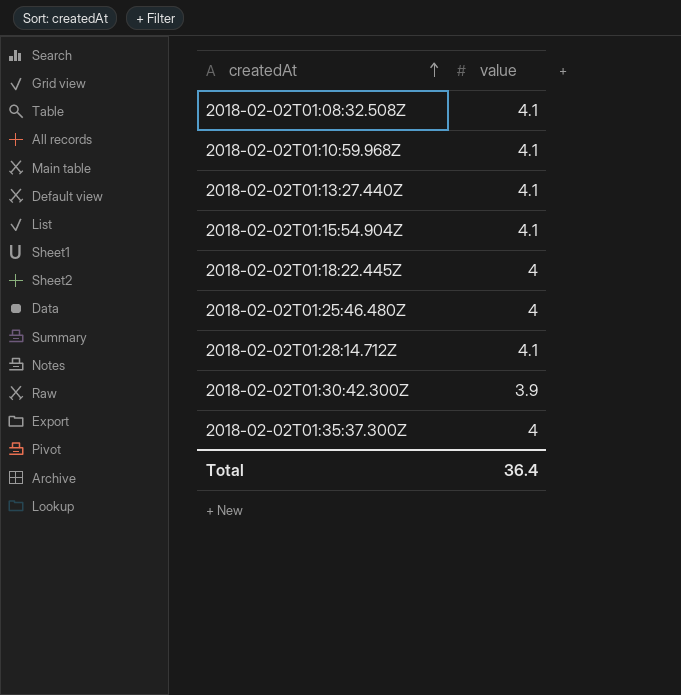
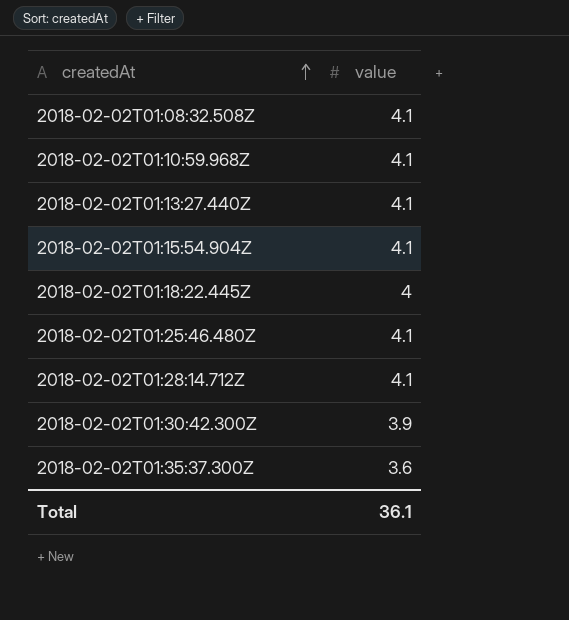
2018-02-02T01:25:46.480Z | value: 4 -> 4.1
2018-02-02T01:35:37.300Z | value: 4 -> 3.6
Total | value: 36.4 -> 36.1

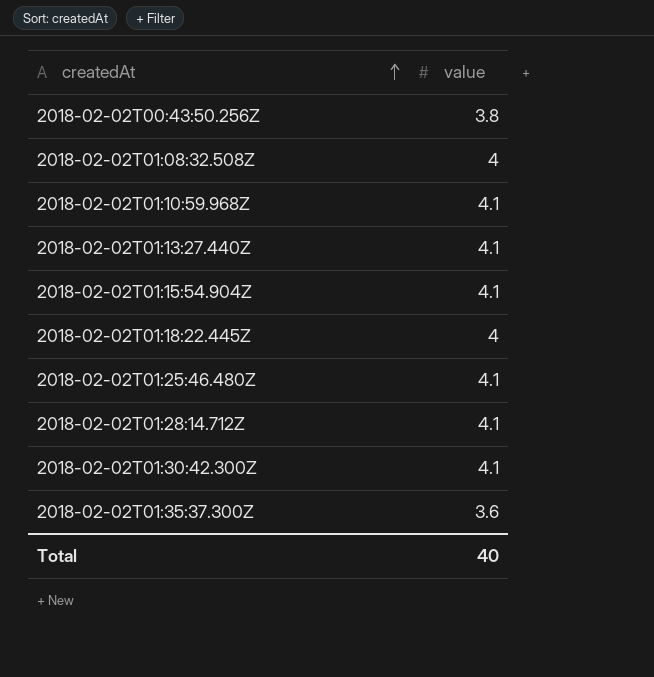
row 2018-02-02T00:43:50.256Z: none -> 3.8
2018-02-02T01:08:32.508Z | value: 4.1 -> 4
2018-02-02T01:30:42.300Z | value: 3.9 -> 4.1
Total | value: 36.1 -> 40

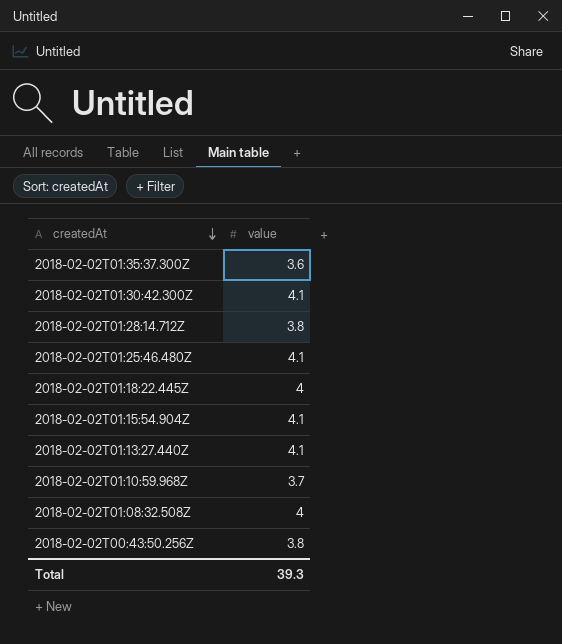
row order: createdAt ascending -> createdAt descending
2018-02-02T01:28:14.712Z | value: 4.1 -> 3.8
2018-02-02T01:10:59.968Z | value: 4.1 -> 3.7
Total | value: 40 -> 39.3

